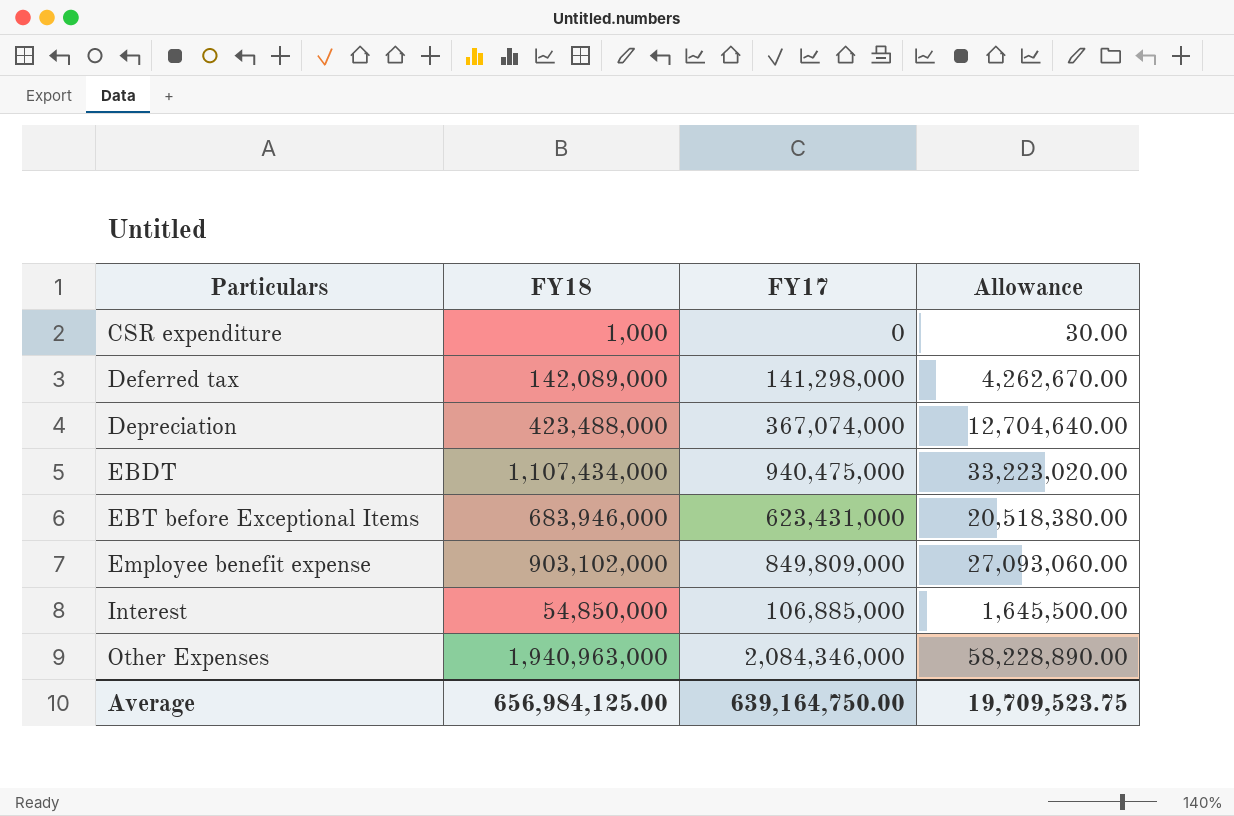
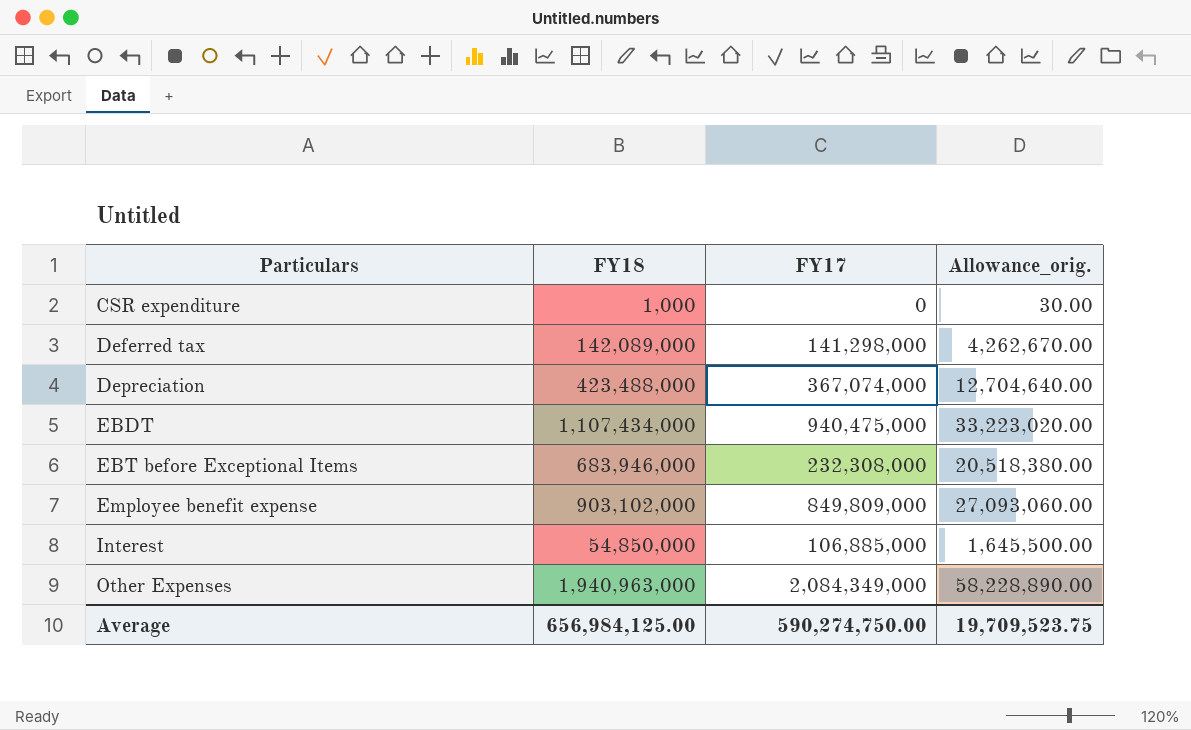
column name: Allowance -> Allowance_orig.
EBT before Exceptional Items | FY17: 623,431,000 -> 232,308,000
Other Expenses | FY17: 2,084,346,000 -> 2,084,349,000
Average | FY17: 639,164,750.00 -> 590,274,750.00

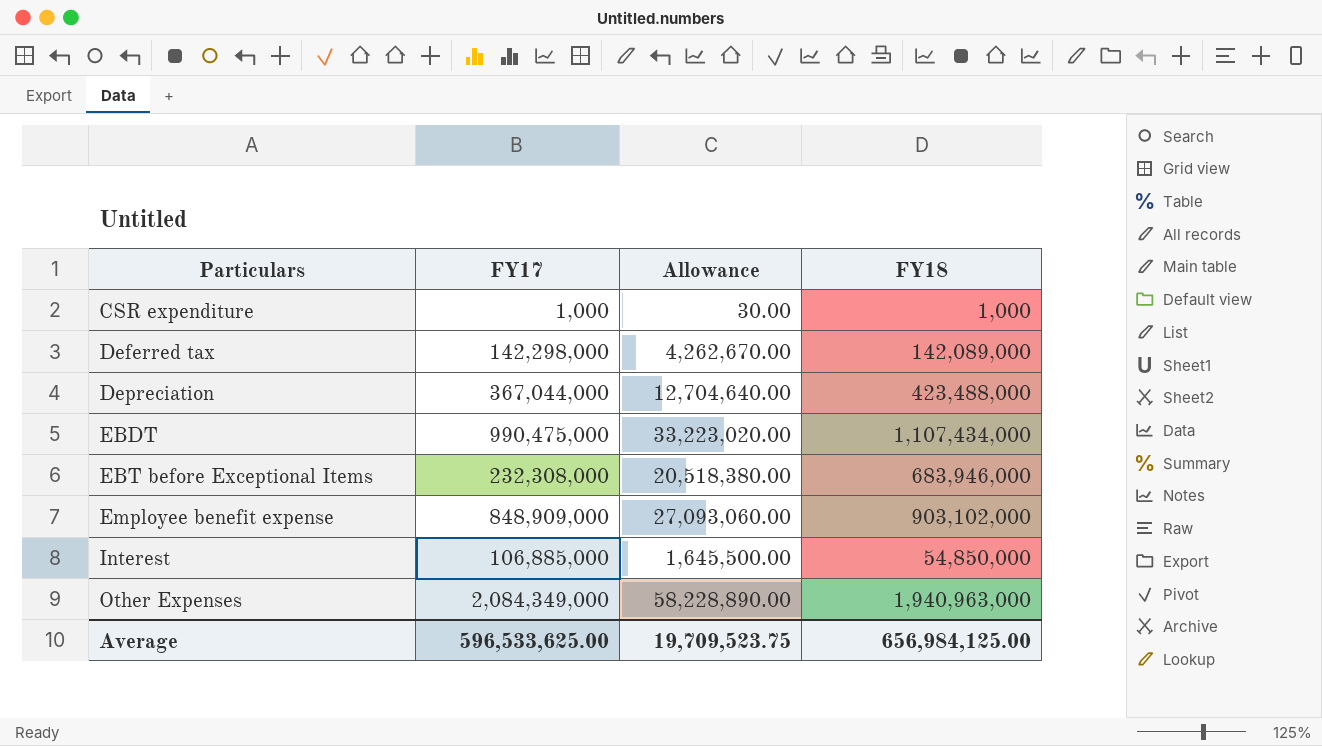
column name: Allowance_orig. -> Allowance
column FY18 | position: 2 -> 4
CSR expenditure | FY17: 0 -> 1,000
Deferred tax | FY17: 141,298,000 -> 142,298,000
Depreciation | FY17: 367,074,000 -> 367,044,000
EBDT | FY17: 940,475,000 -> 990,475,000
Employee benefit expense | FY17: 849,809,000 -> 848,909,000
Average | FY17: 590,274,750.00 -> 596,533,625.00

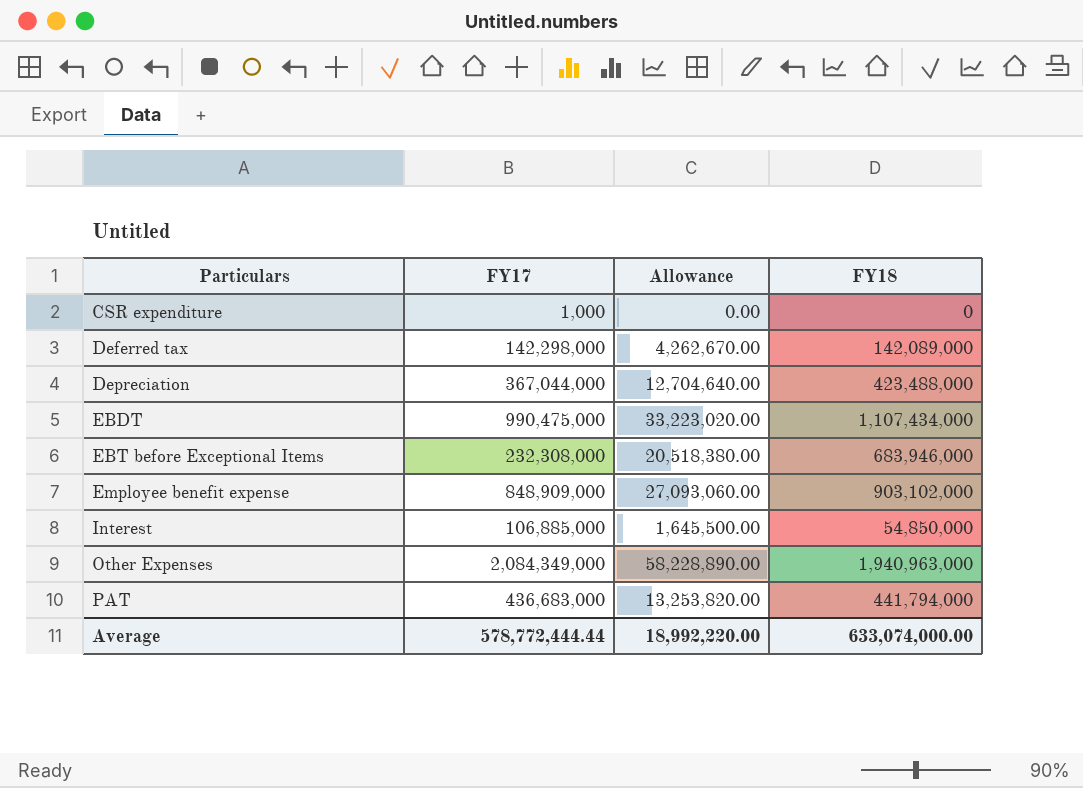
CSR expenditure | Allowance: 30.00 -> 0.00
CSR expenditure | FY18: 1,000 -> 0
row PAT: none -> 436,683,000 | 13,253,820.00 | 441,794,000
Average | FY17: 596,533,625.00 -> 578,772,444.44
Average | Allowance: 19,709,523.75 -> 18,992,220.00
Average | FY18: 656,984,125.00 -> 633,074,000.00

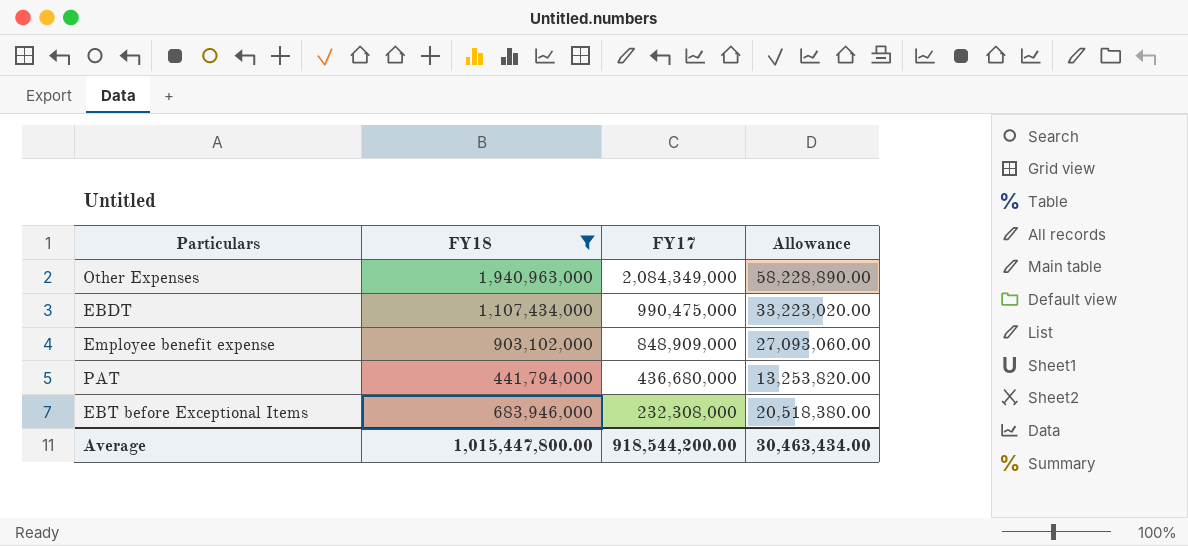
filter: none -> FY18 >= 441,794,000
row order: Particulars ascending -> FY17 descending
column FY18 | position: 4 -> 2
PAT | FY17: 436,683,000 -> 436,680,000
Average | FY18: 633,074,000.00 -> 1,015,447,800.00
Average | FY17: 578,772,444.44 -> 918,544,200.00
Average | Allowance: 18,992,220.00 -> 30,463,434.00

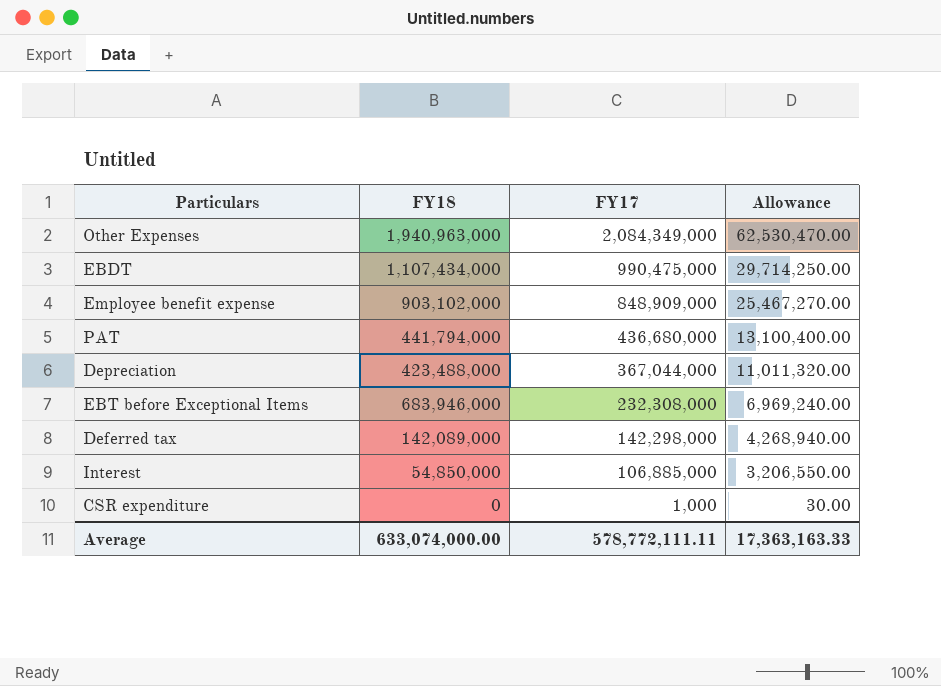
filter: FY18 >= 441,794,000 -> none
column Allowance | formula: [FY18] * 0.03 -> [FY17] * 0.03
Average | FY18: 1,015,447,800.00 -> 633,074,000.00
Average | FY17: 918,544,200.00 -> 578,772,111.11
Average | Allowance: 30,463,434.00 -> 17,363,163.33

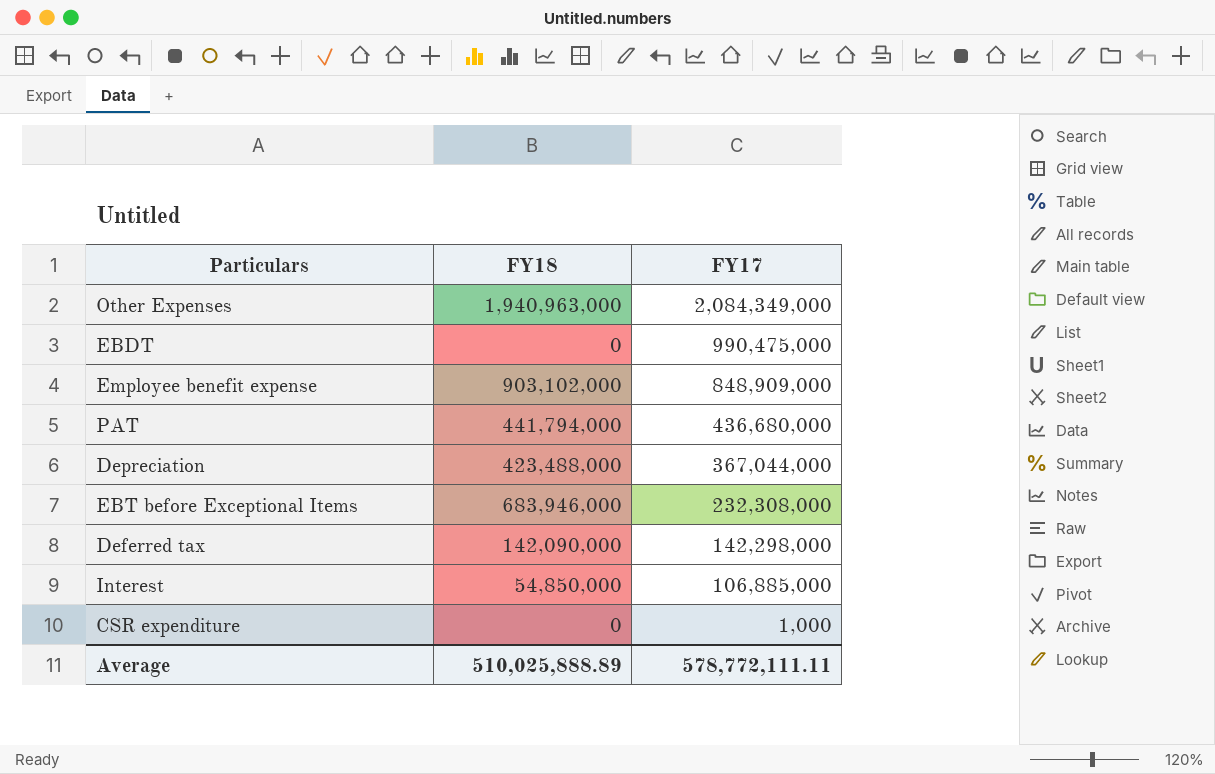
column Allowance | formula: [FY17] * 0.03 -> none
EBDT | FY18: 1,107,434,000 -> 0
Deferred tax | FY18: 142,089,000 -> 142,090,000
Average | FY18: 633,074,000.00 -> 510,025,888.89

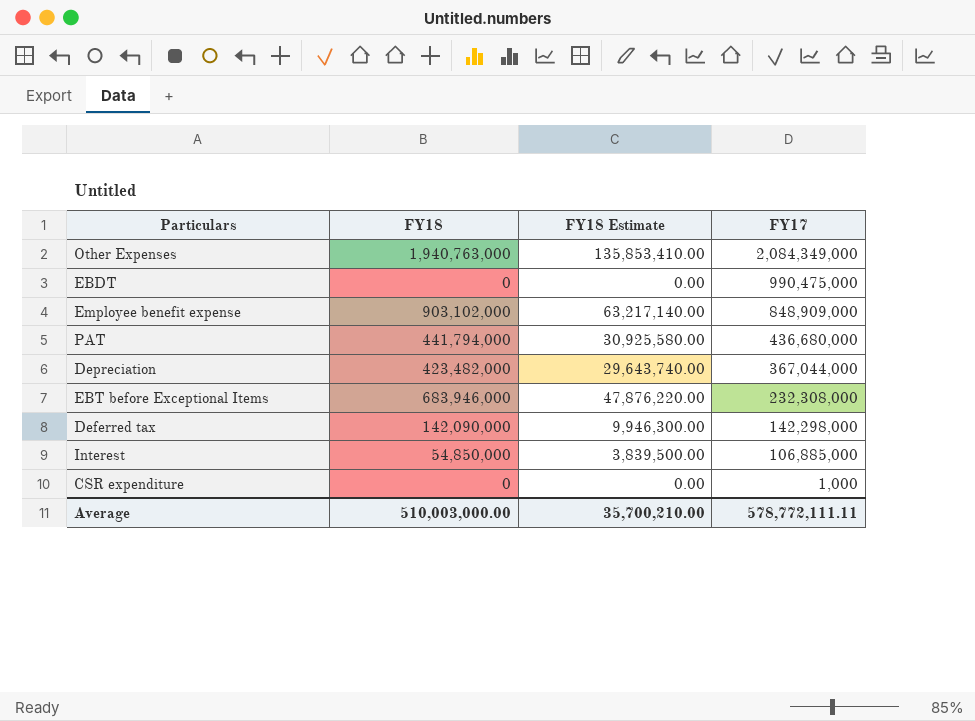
column FY18 Estimate | formula: none -> [FY18] * 0.07
Other Expenses | FY18: 1,940,963,000 -> 1,940,763,000
Depreciation | FY18: 423,488,000 -> 423,482,000
Average | FY18: 510,025,888.89 -> 510,003,000.00

